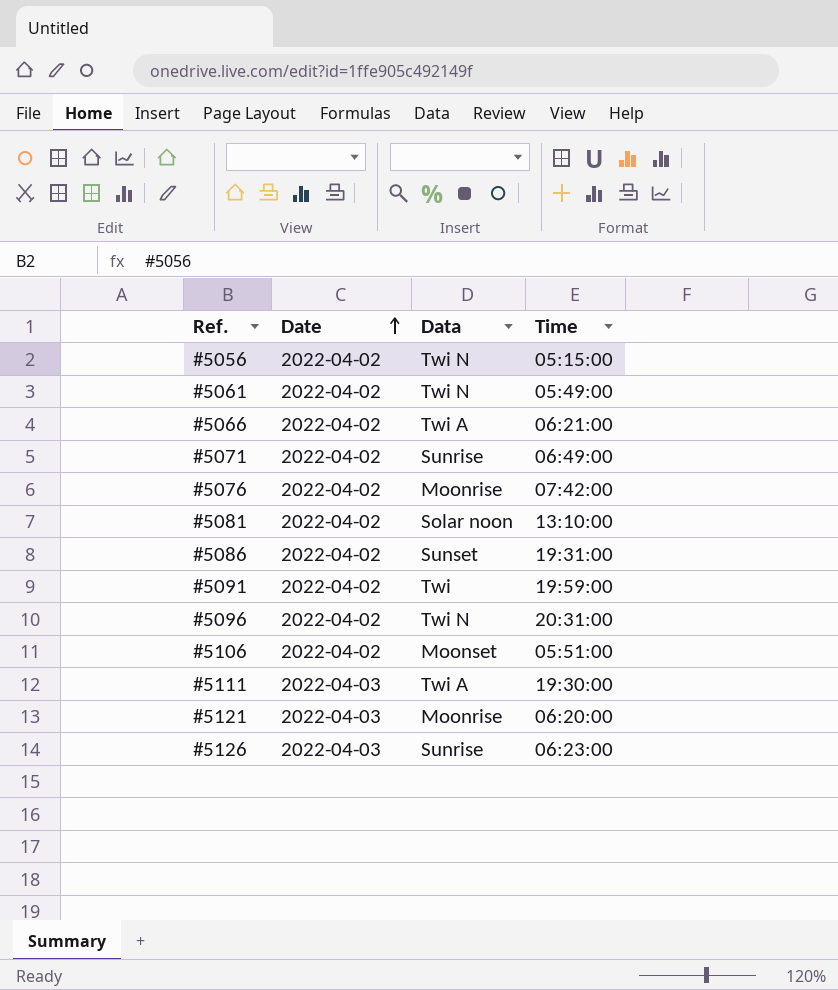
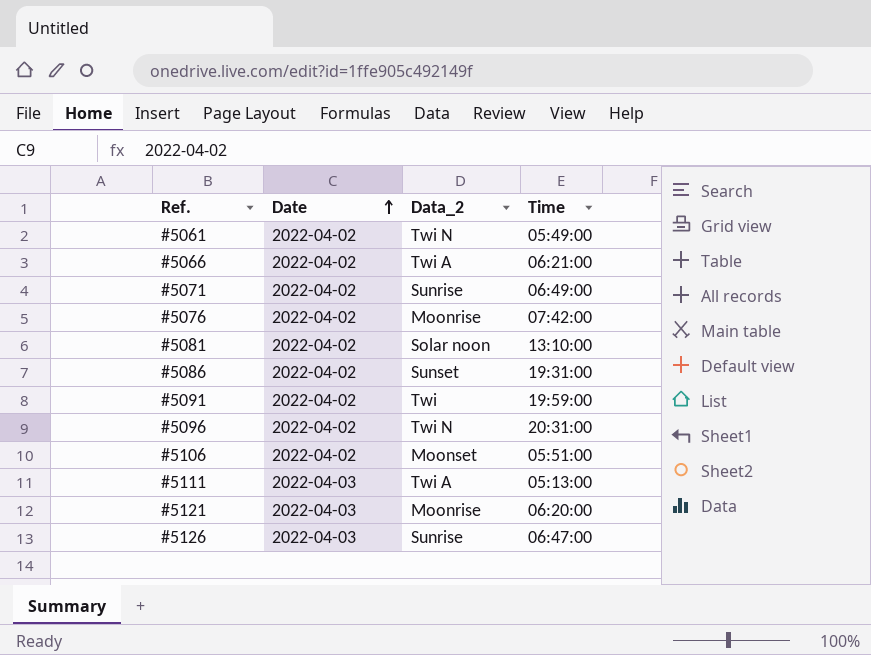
column name: Data -> Data_2
row #5056: 2022-04-02 | Twi N | 05:15:00 -> none
#5111 | Time: 19:30:00 -> 05:13:00
#5126 | Time: 06:23:00 -> 06:47:00

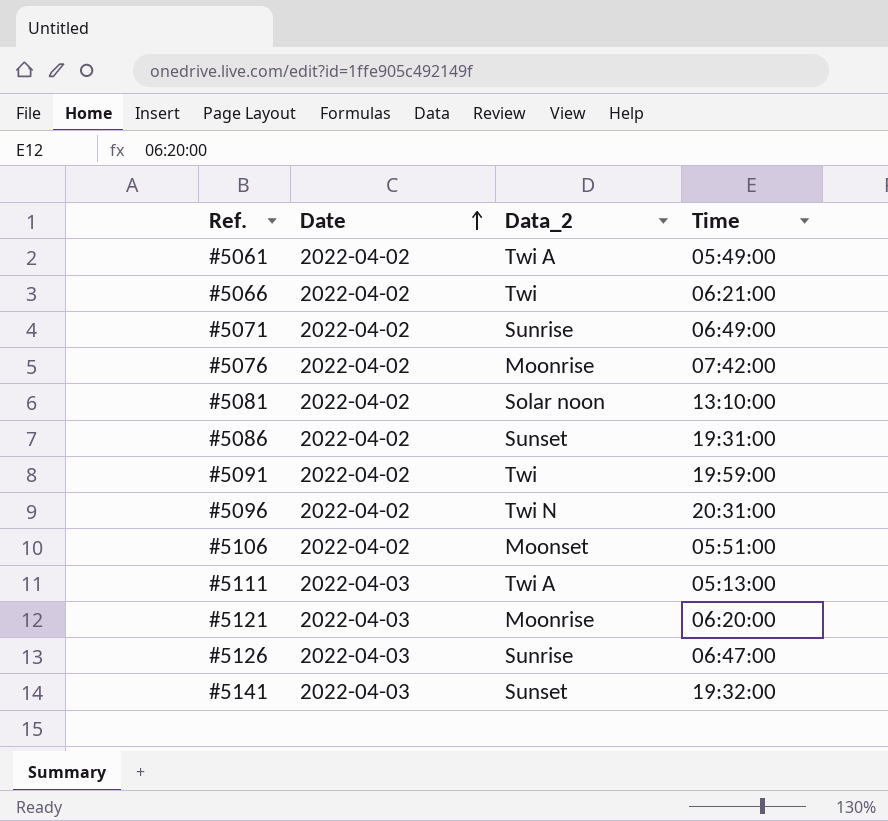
#5061 | Data_2: Twi N -> Twi A
#5066 | Data_2: Twi A -> Twi
row #5141: none -> 2022-04-03 | Sunset | 19:32:00

